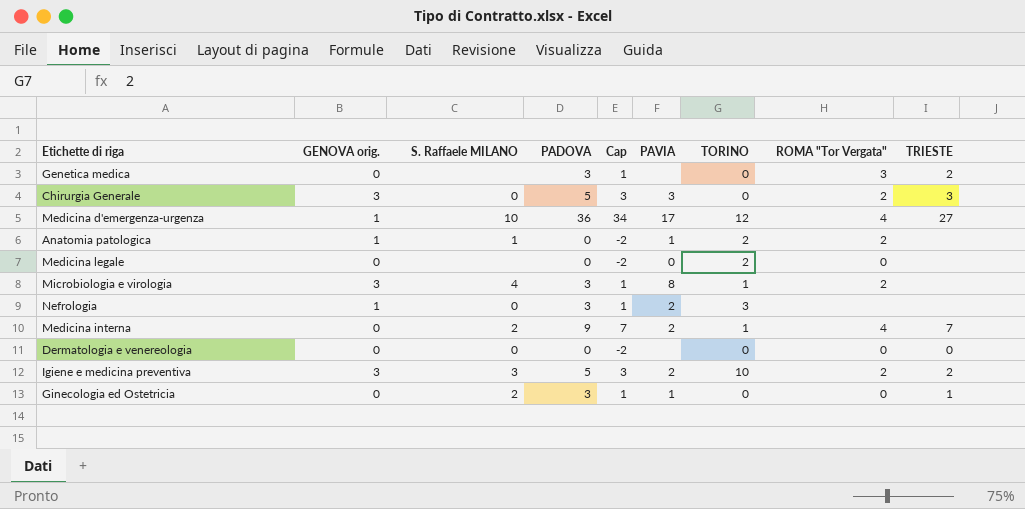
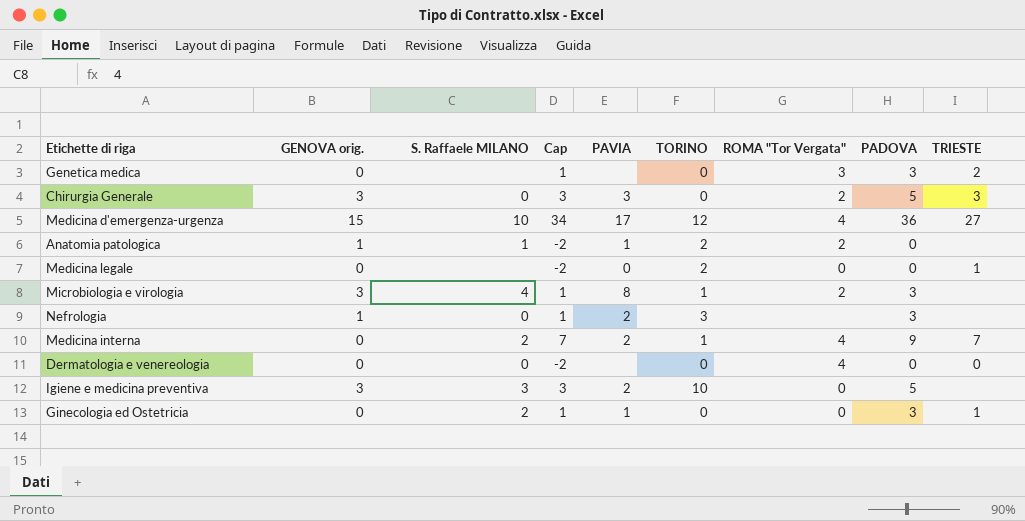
column PADOVA | position: 4 -> 8
Medicina d'emergenza-urgenza | GENOVA orig.: 1 -> 15
Medicina legale | TRIESTE: none -> 1
Dermatologia e venereologia | ROMA "Tor Vergata": 0 -> 4
Igiene e medicina preventiva | ROMA "Tor Vergata": 2 -> 0
Igiene e medicina preventiva | TRIESTE: 2 -> none

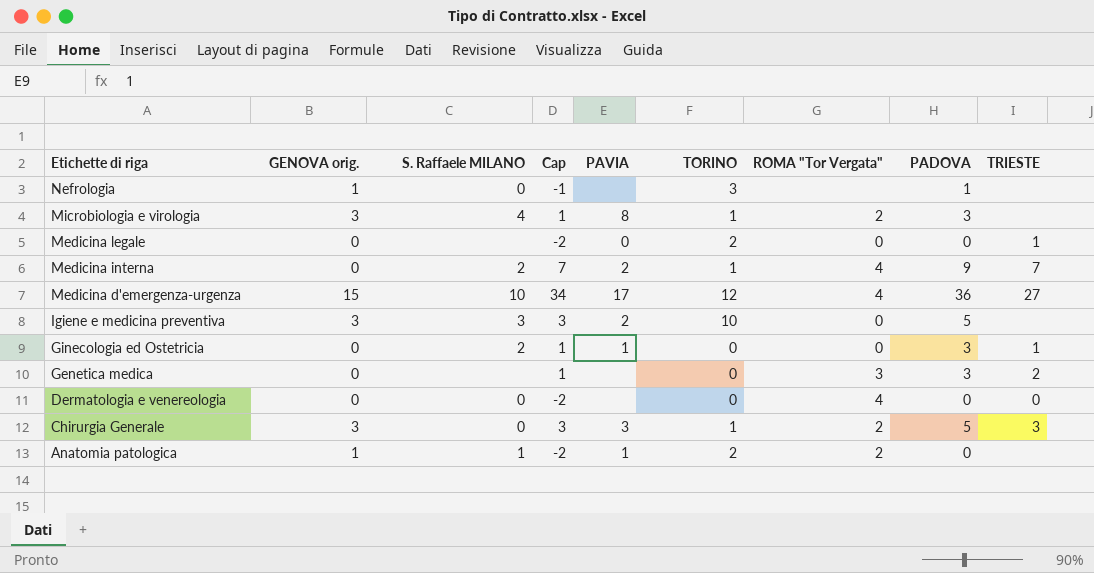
row order: none -> Etichette di riga descending
Nefrologia | Cap: 1 -> -1
Nefrologia | PAVIA: 2 -> none
Nefrologia | PADOVA: 3 -> 1
Chirurgia Generale | TORINO: 0 -> 1

